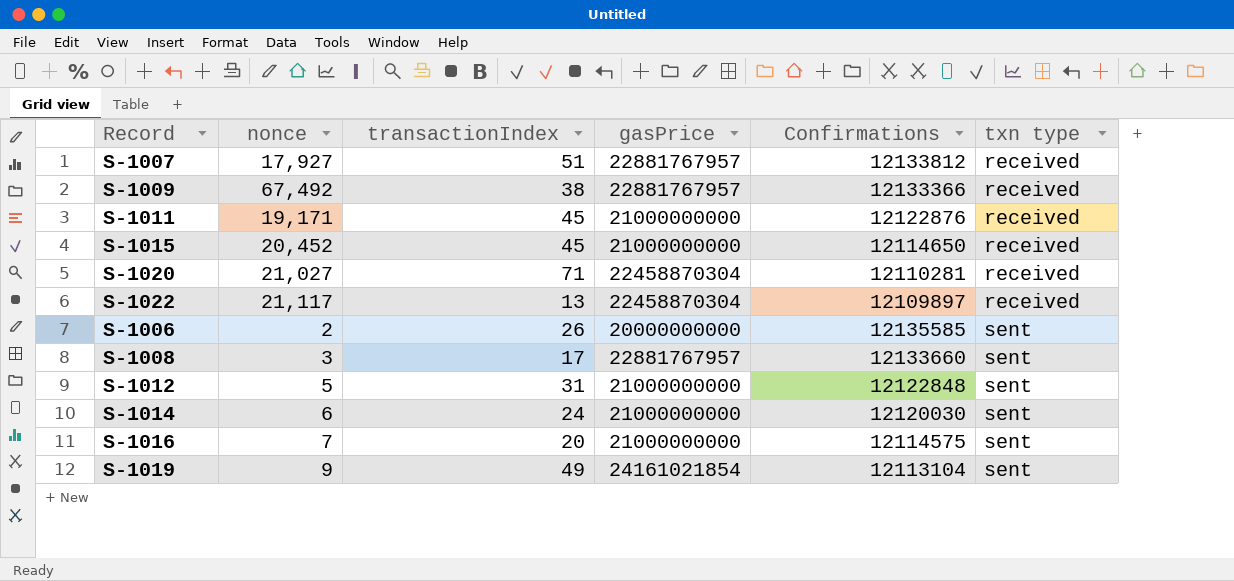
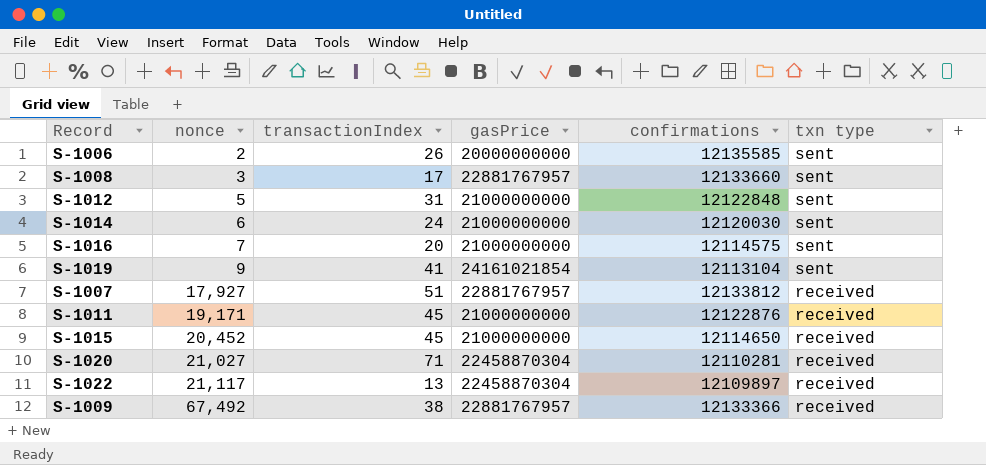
row order: txn type ascending -> nonce ascending
column name: Confirmations -> confirmations
S-1019 | transactionIndex: 49 -> 41

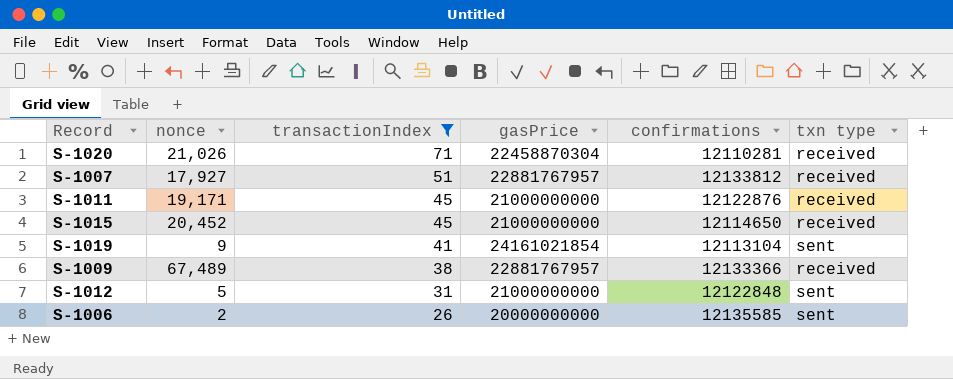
filter: none -> transactionIndex >= 26
row order: nonce ascending -> transactionIndex descending
S-1020 | nonce: 21,027 -> 21,026
S-1009 | nonce: 67,492 -> 67,489

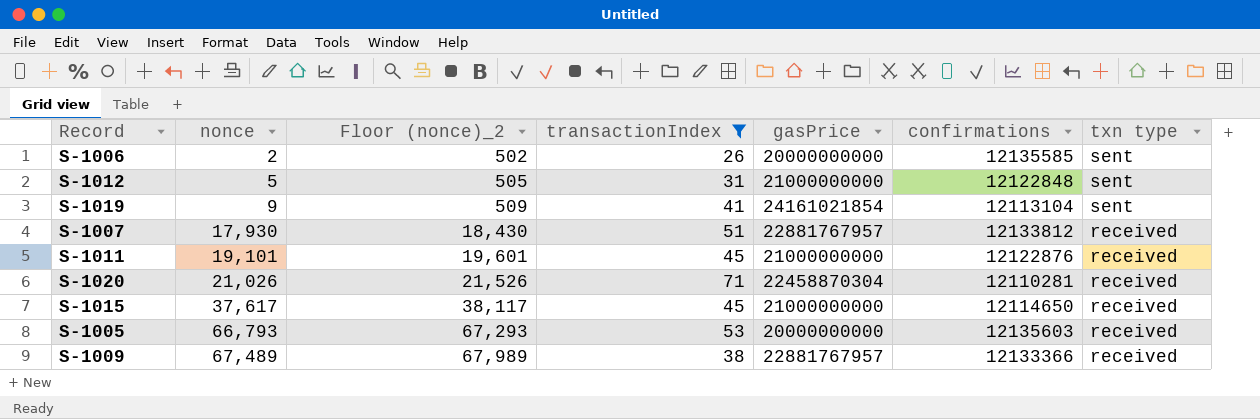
row order: transactionIndex descending -> nonce ascending
column Floor (nonce)_2 | formula: none -> [nonce] + 500
S-1007 | nonce: 17,927 -> 17,930
S-1011 | nonce: 19,171 -> 19,101
S-1015 | nonce: 20,452 -> 37,617
row S-1005: none -> 66,793 | 67,293 | 53 | 20000000000 | 12135603 | received

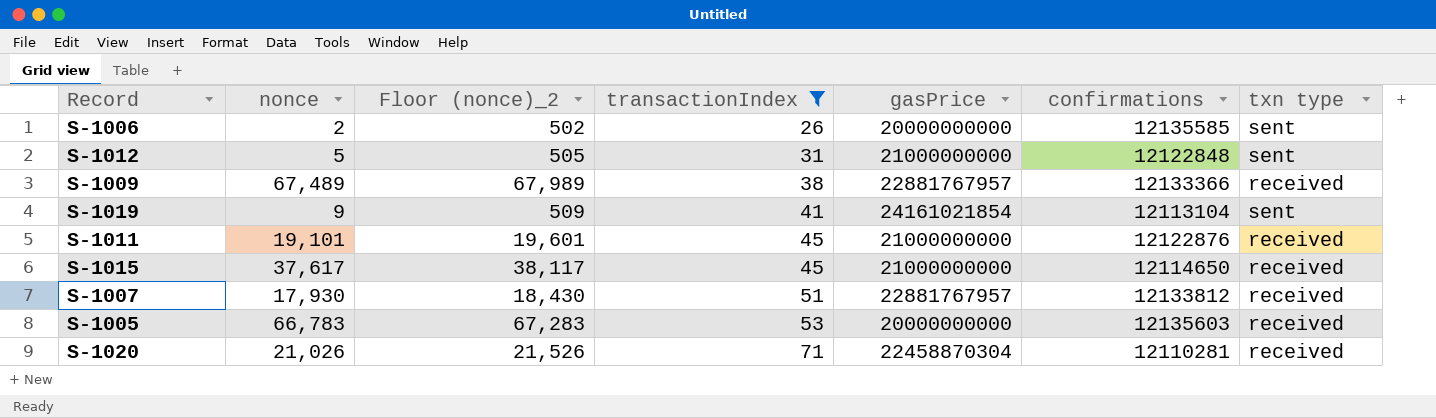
row order: nonce ascending -> transactionIndex ascending
S-1005 | nonce: 66,793 -> 66,783
S-1005 | Floor (nonce)_2: 67,293 -> 67,283

